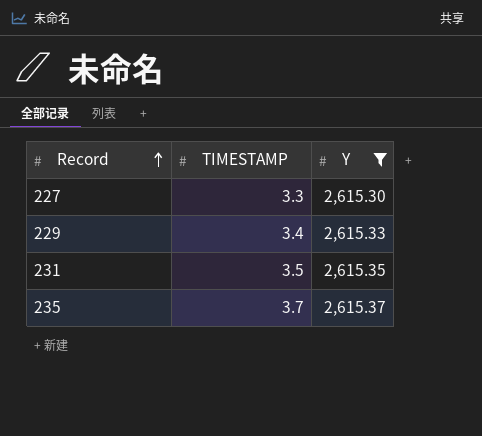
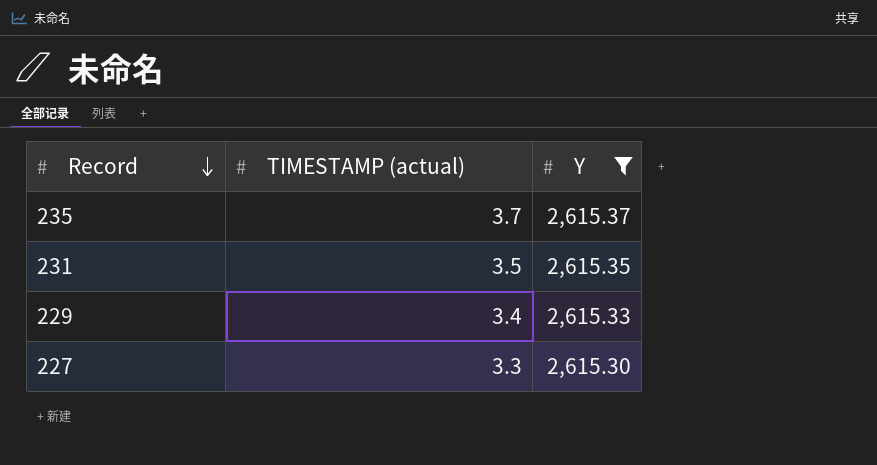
row order: Record ascending -> Record descending
column name: TIMESTAMP -> TIMESTAMP (actual)

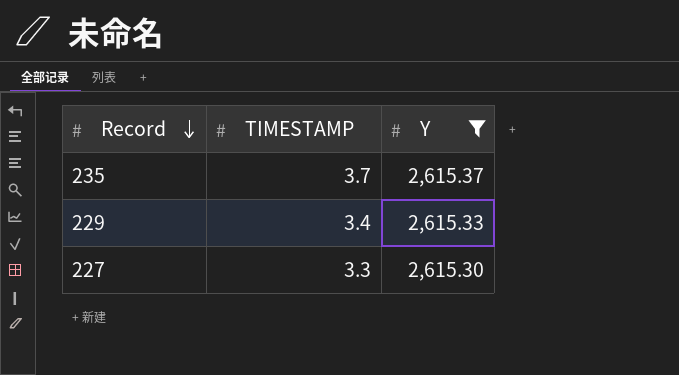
column name: TIMESTAMP (actual) -> TIMESTAMP
row 231: 3.5 | 2,615.35 -> none

